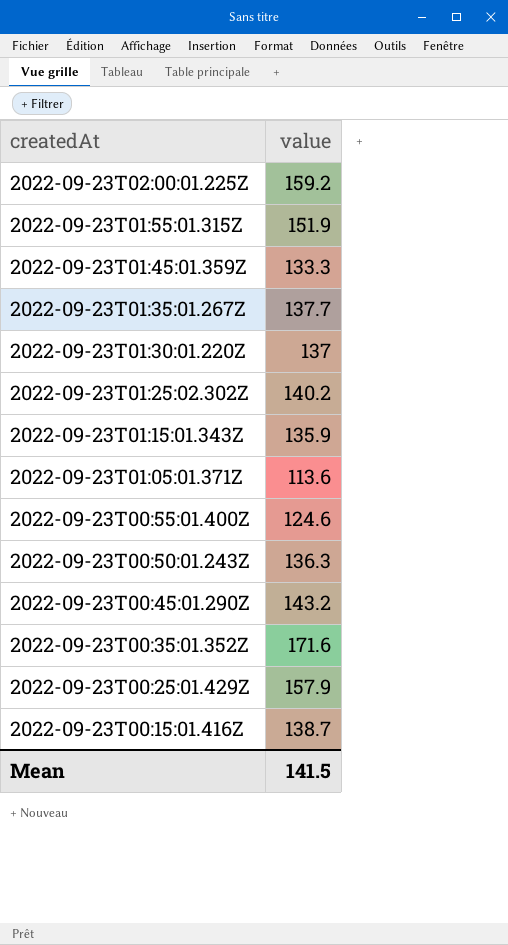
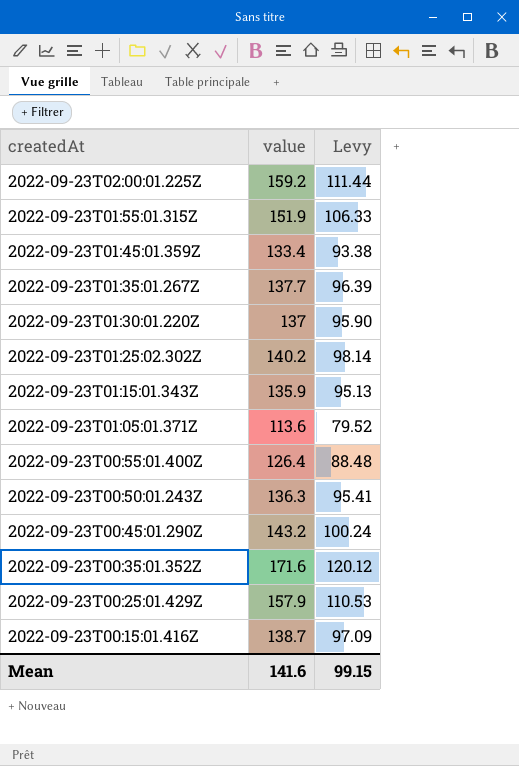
column Levy | formula: none -> [value] * 0.7
2022-09-23T01:45:01.359Z | value: 133.3 -> 133.4
2022-09-23T00:55:01.400Z | value: 124.6 -> 126.4
Mean | value: 141.5 -> 141.6

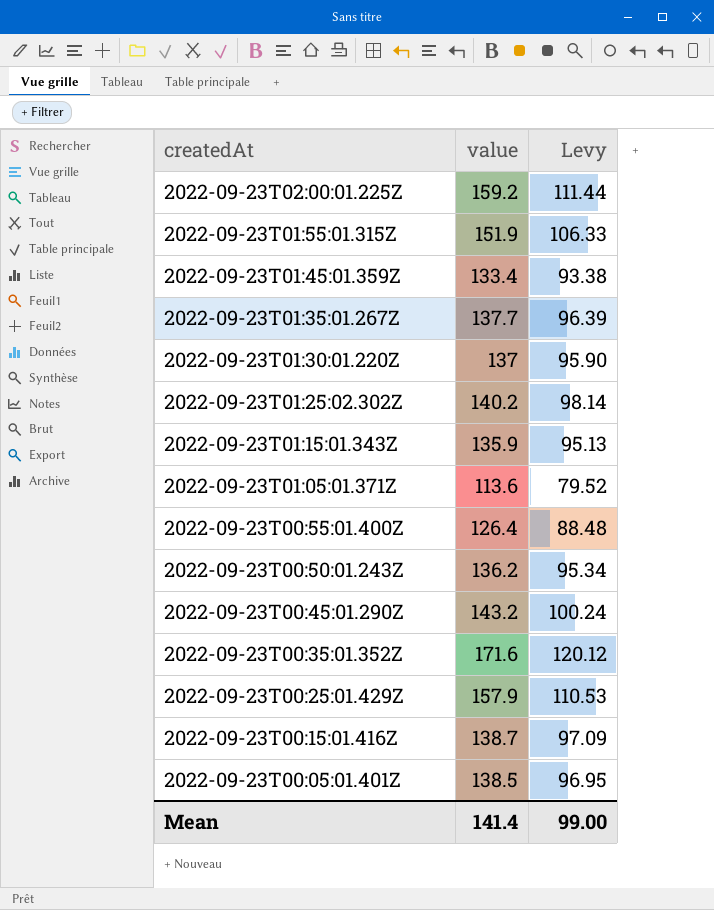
2022-09-23T00:50:01.243Z | value: 136.3 -> 136.2
2022-09-23T00:50:01.243Z | Levy: 95.41 -> 95.34
row 2022-09-23T00:05:01.401Z: none -> 138.5 | 96.95
Mean | value: 141.6 -> 141.4
Mean | Levy: 99.15 -> 99.00

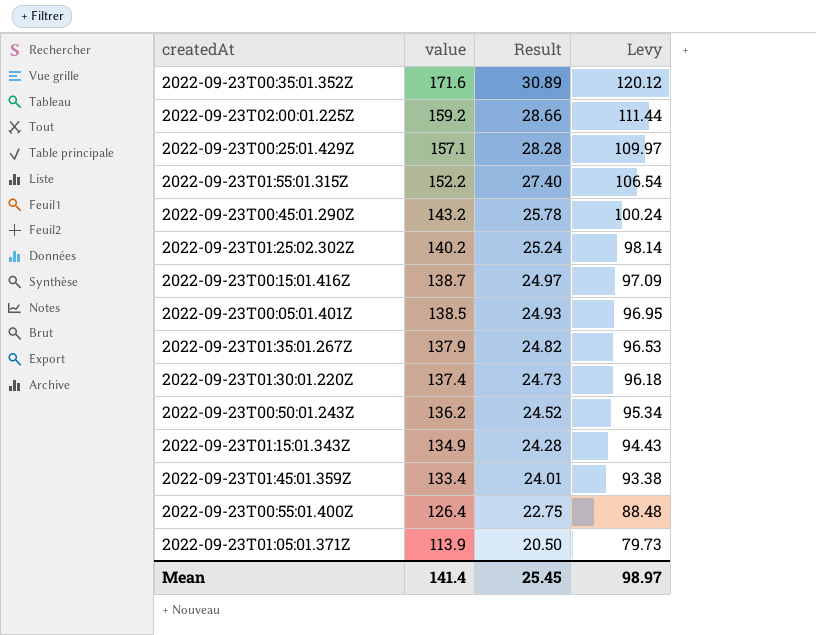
row order: createdAt descending -> value descending
column Result | formula: none -> [value] * 0.18
2022-09-23T00:25:01.429Z | value: 157.9 -> 157.1
2022-09-23T00:25:01.429Z | Levy: 110.53 -> 109.97
2022-09-23T01:55:01.315Z | value: 151.9 -> 152.2
2022-09-23T01:55:01.315Z | Levy: 106.33 -> 106.54
2022-09-23T01:35:01.267Z | value: 137.7 -> 137.9
2022-09-23T01:35:01.267Z | Levy: 96.39 -> 96.53
2022-09-23T01:30:01.220Z | value: 137 -> 137.4
2022-09-23T01:30:01.220Z | Levy: 95.90 -> 96.18
2022-09-23T01:15:01.343Z | value: 135.9 -> 134.9
2022-09-23T01:15:01.343Z | Levy: 95.13 -> 94.43
2022-09-23T01:05:01.371Z | value: 113.6 -> 113.9
2022-09-23T01:05:01.371Z | Levy: 79.52 -> 79.73
Mean | Levy: 99.00 -> 98.97

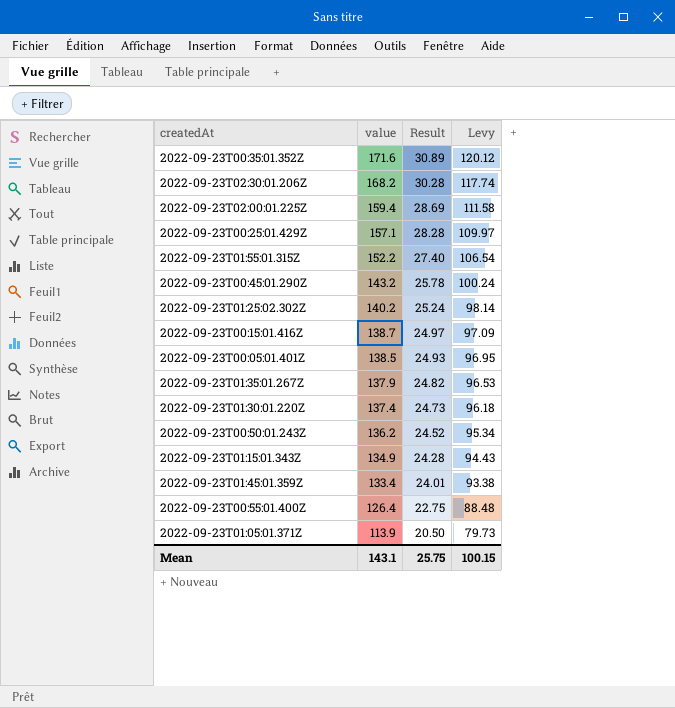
row 2022-09-23T02:30:01.206Z: none -> 168.2 | 30.28 | 117.74
2022-09-23T02:00:01.225Z | value: 159.2 -> 159.4
2022-09-23T02:00:01.225Z | Result: 28.66 -> 28.69
2022-09-23T02:00:01.225Z | Levy: 111.44 -> 111.58
Mean | value: 141.4 -> 143.1
Mean | Result: 25.45 -> 25.75
Mean | Levy: 98.97 -> 100.15

